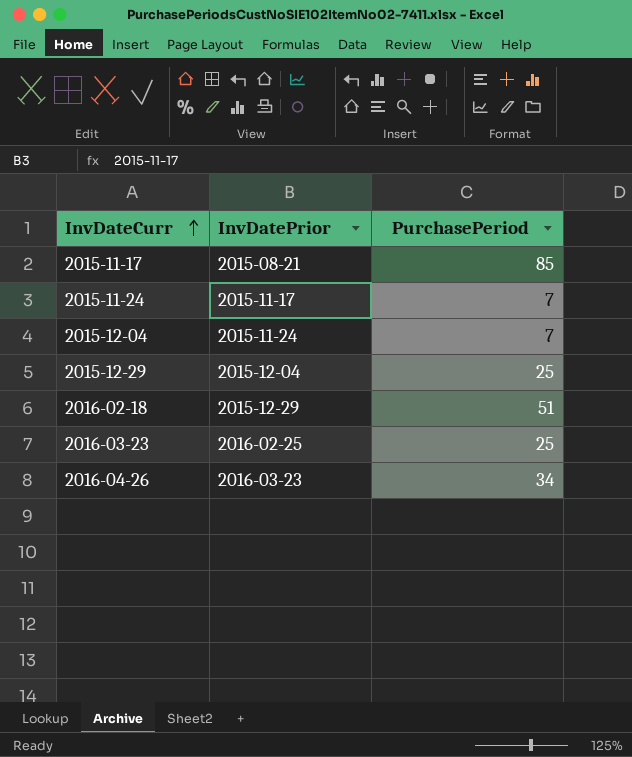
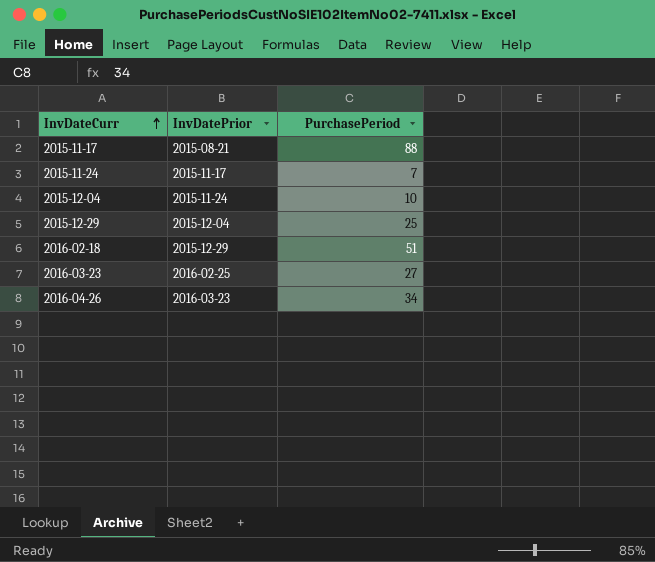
2015-11-17 | PurchasePeriod: 85 -> 88
2015-12-04 | PurchasePeriod: 7 -> 10
2016-03-23 | PurchasePeriod: 25 -> 27

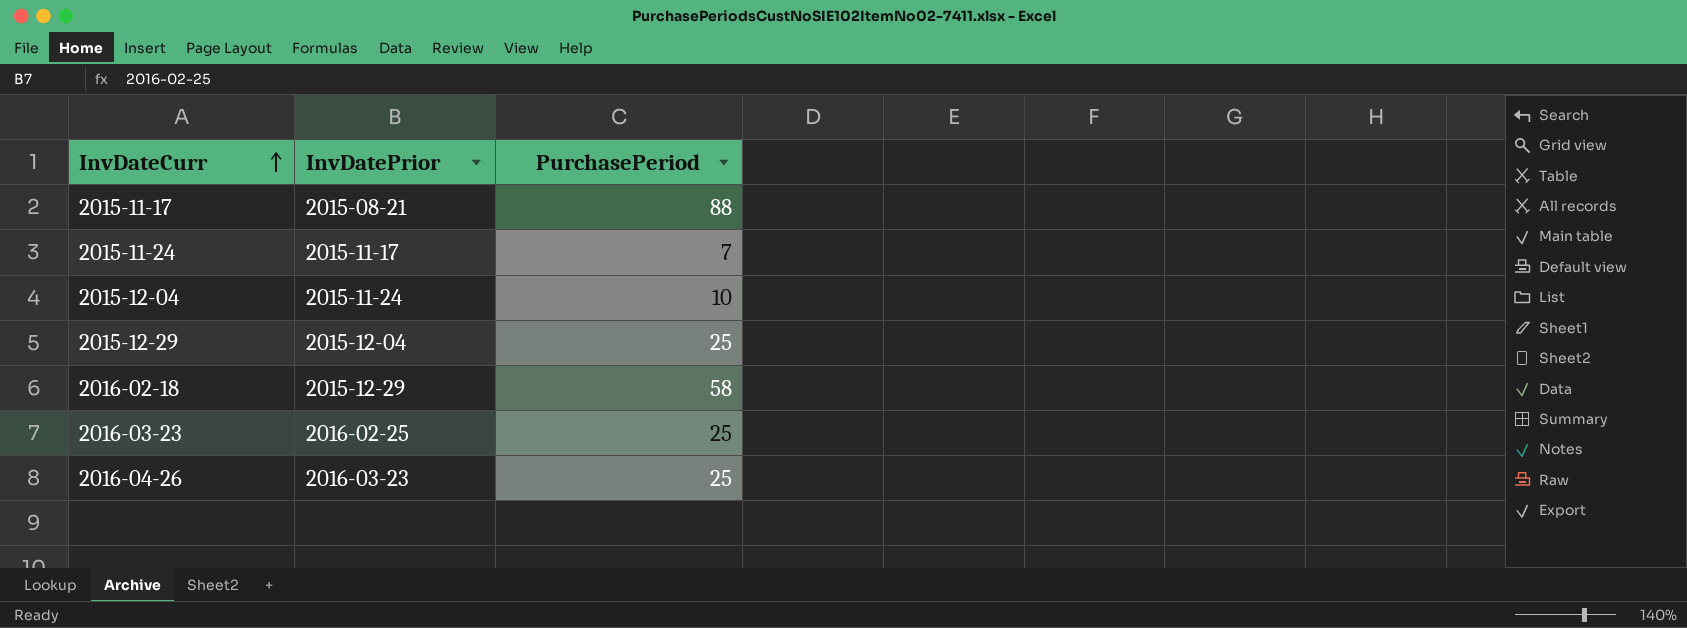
2016-02-18 | PurchasePeriod: 51 -> 58
2016-03-23 | PurchasePeriod: 27 -> 25
2016-04-26 | PurchasePeriod: 34 -> 25

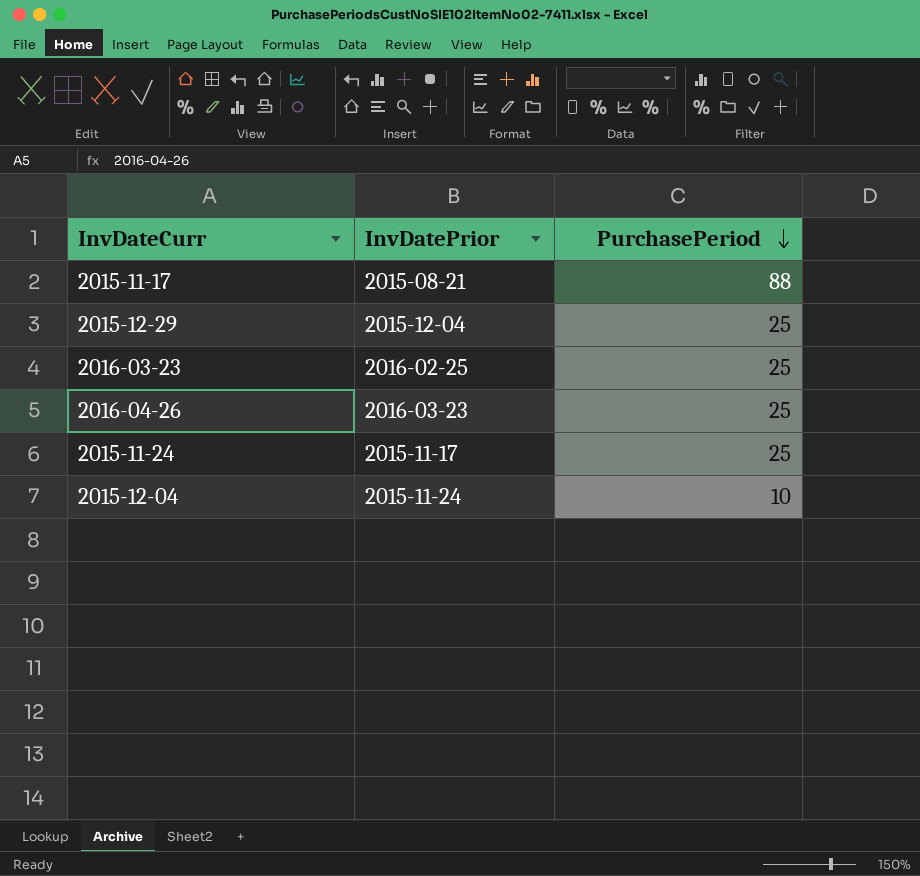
row order: InvDateCurr ascending -> PurchasePeriod descending
row 2016-02-18: 2015-12-29 | 58 -> none
2015-11-24 | PurchasePeriod: 7 -> 25

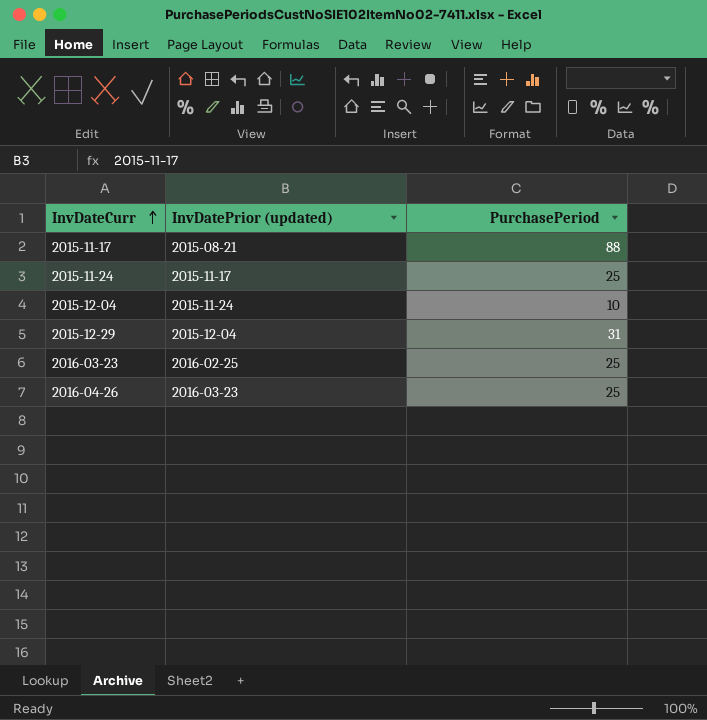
row order: PurchasePeriod descending -> InvDateCurr ascending
column name: InvDatePrior -> InvDatePrior (updated)
2015-12-29 | PurchasePeriod: 25 -> 31

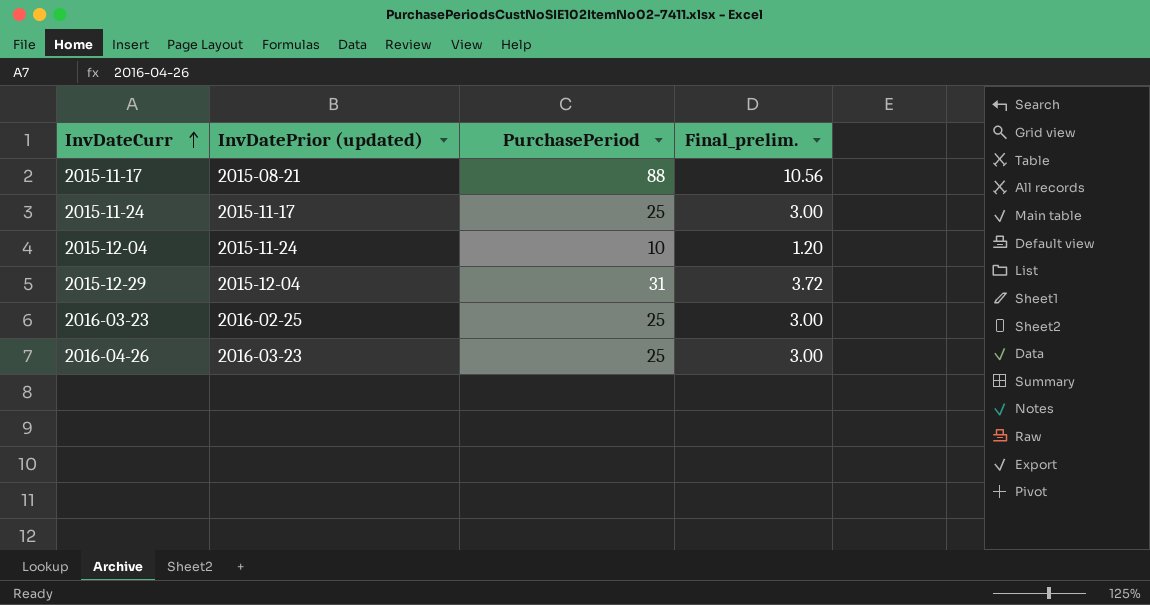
column Final_prelim. | formula: none -> [PurchasePeriod] * 0.12

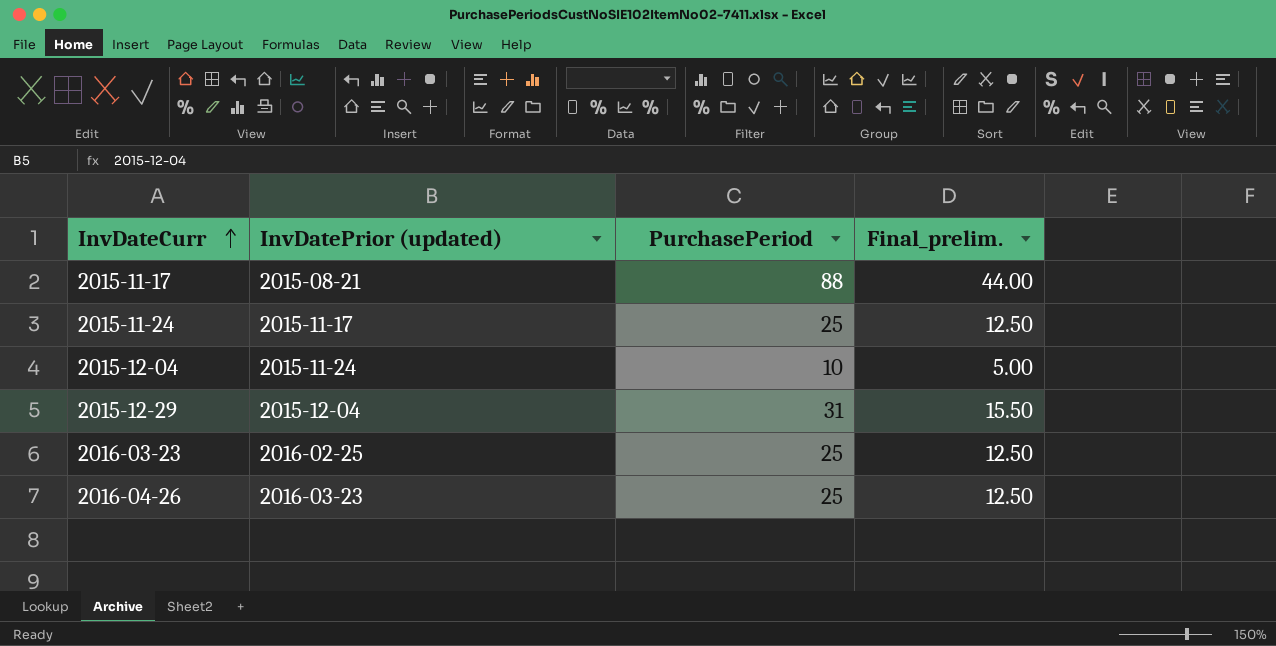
column Final_prelim. | formula: [PurchasePeriod] * 0.12 -> [PurchasePeriod] * 0.5

